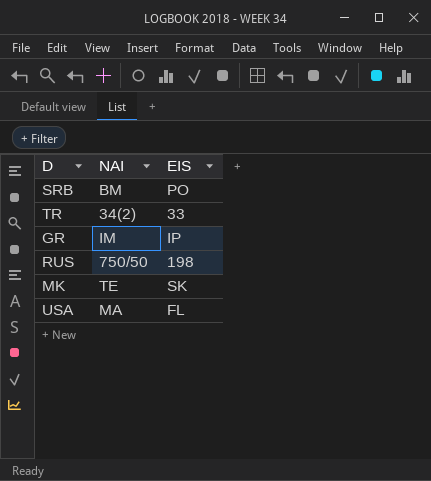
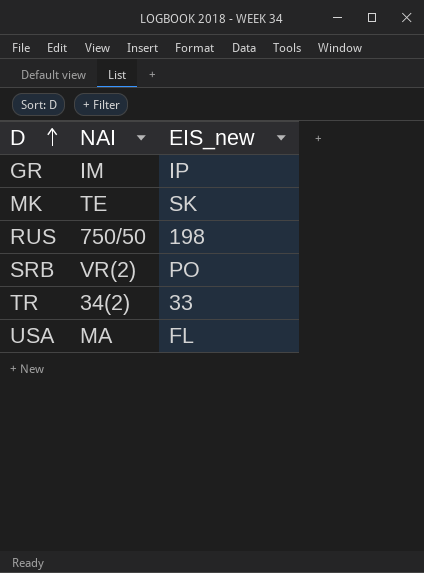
row order: none -> D ascending
column name: EIS -> EIS_new
SRB | NAI: BM -> VR(2)

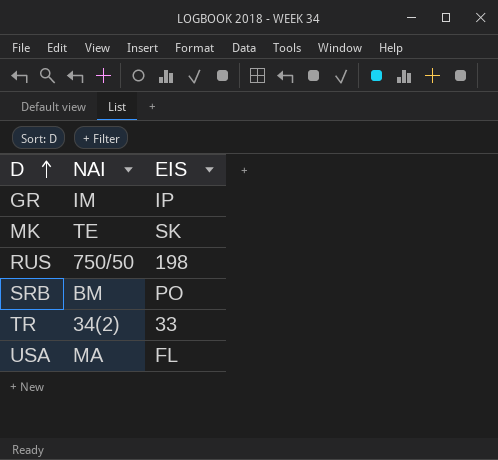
column name: EIS_new -> EIS
SRB | NAI: VR(2) -> BM

